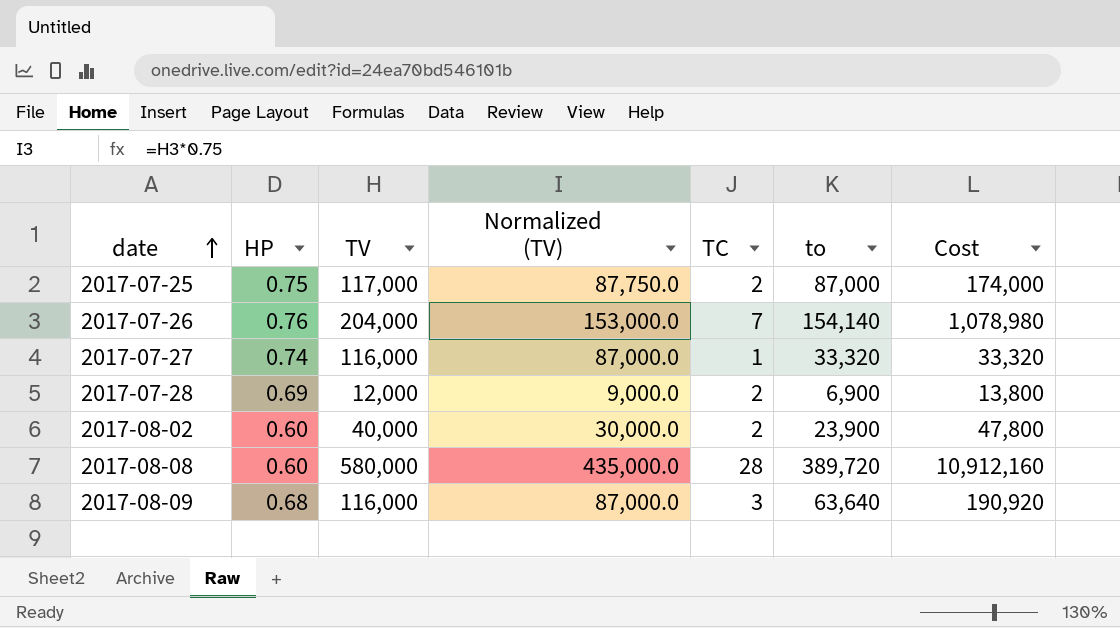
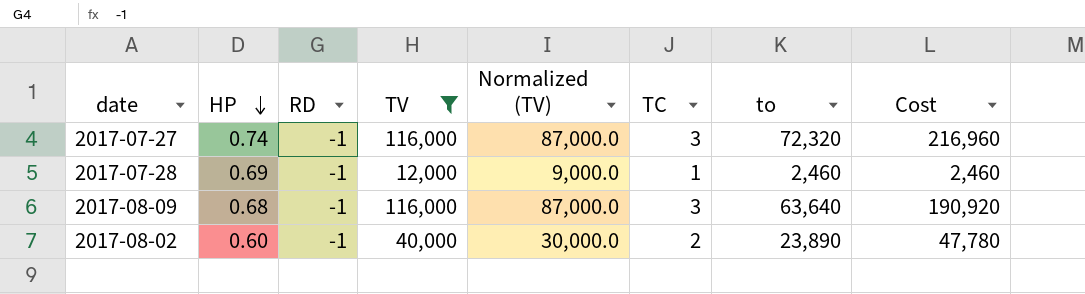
filter: none -> TV <= 116,000
row order: date ascending -> HP descending
column RD | position: none -> 3
2017-07-27 | TC: 1 -> 3
2017-07-27 | to: 33,320 -> 72,320
2017-07-27 | Cost: 33,320 -> 216,960
2017-07-28 | TC: 2 -> 1
2017-07-28 | to: 6,900 -> 2,460
2017-07-28 | Cost: 13,800 -> 2,460
2017-08-02 | to: 23,900 -> 23,890
2017-08-02 | Cost: 47,800 -> 47,780

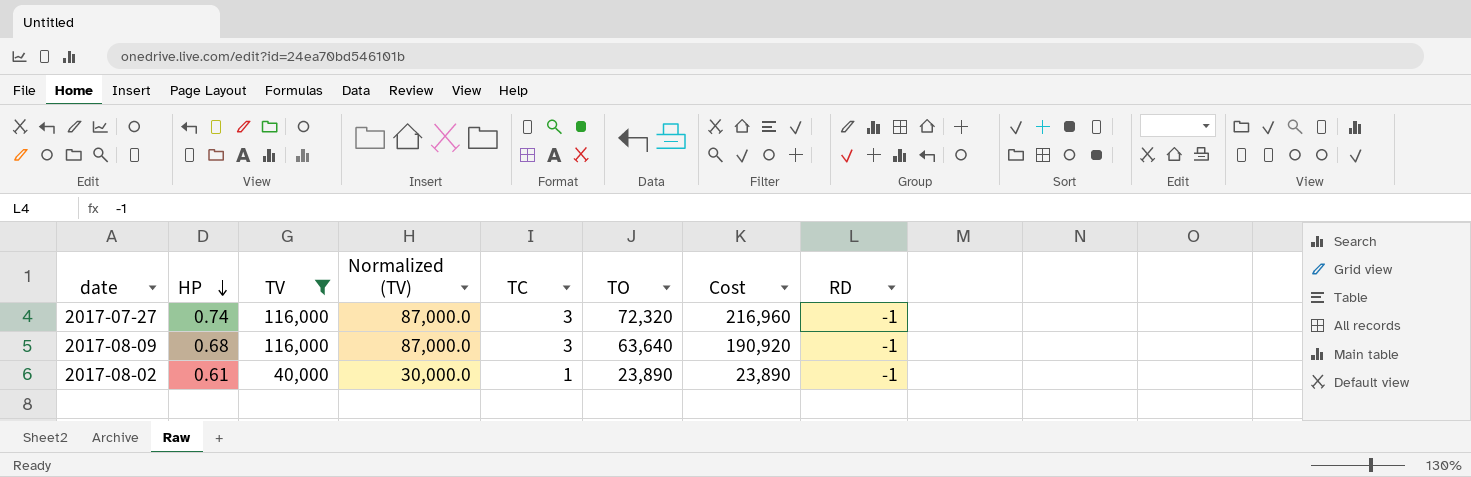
column name: to -> TO
column RD | position: 3 -> 8
row 2017-07-28: 0.69 | -1 | 12,000 | 9,000.0 | 1 | 2,460 | 2,460 -> none
2017-08-02 | HP: 0.60 -> 0.61
2017-08-02 | TC: 2 -> 1
2017-08-02 | Cost: 47,780 -> 23,890

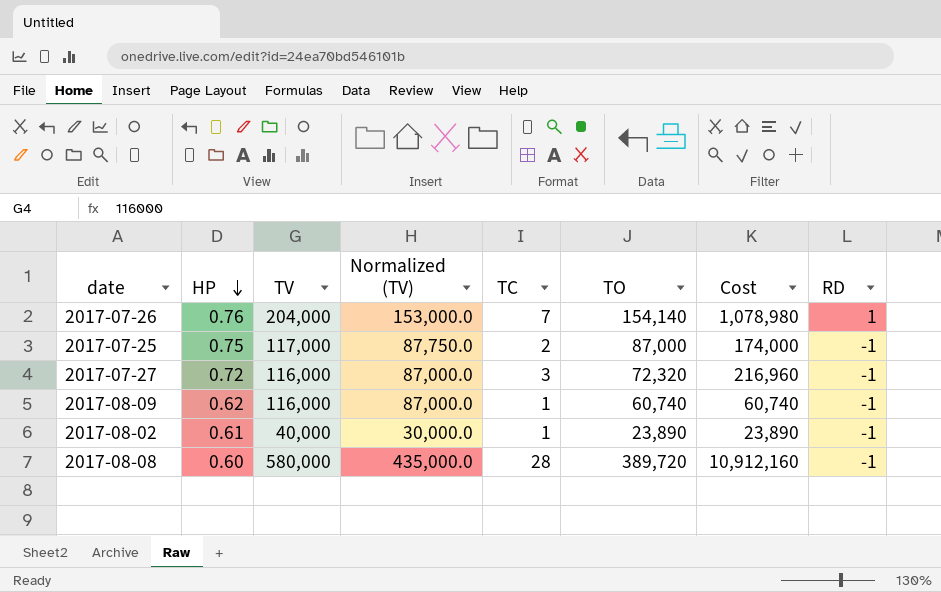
filter: TV <= 116,000 -> none
2017-07-27 | HP: 0.74 -> 0.72
2017-08-09 | HP: 0.68 -> 0.62
2017-08-09 | TC: 3 -> 1
2017-08-09 | TO: 63,640 -> 60,740
2017-08-09 | Cost: 190,920 -> 60,740

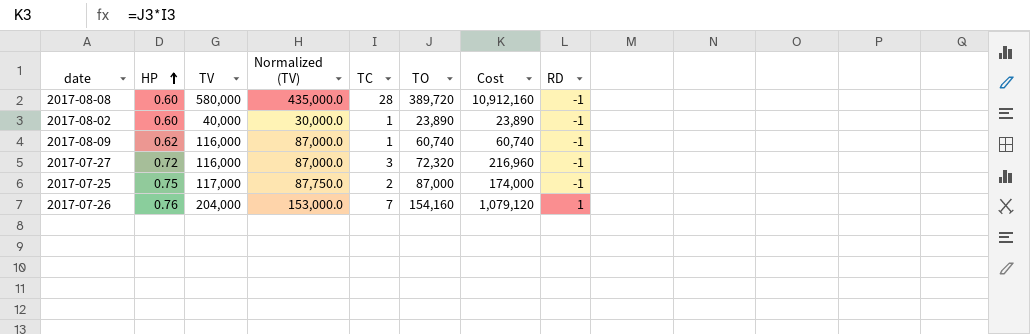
row order: HP descending -> HP ascending
2017-08-02 | HP: 0.61 -> 0.60
2017-07-26 | TO: 154,140 -> 154,160
2017-07-26 | Cost: 1,078,980 -> 1,079,120

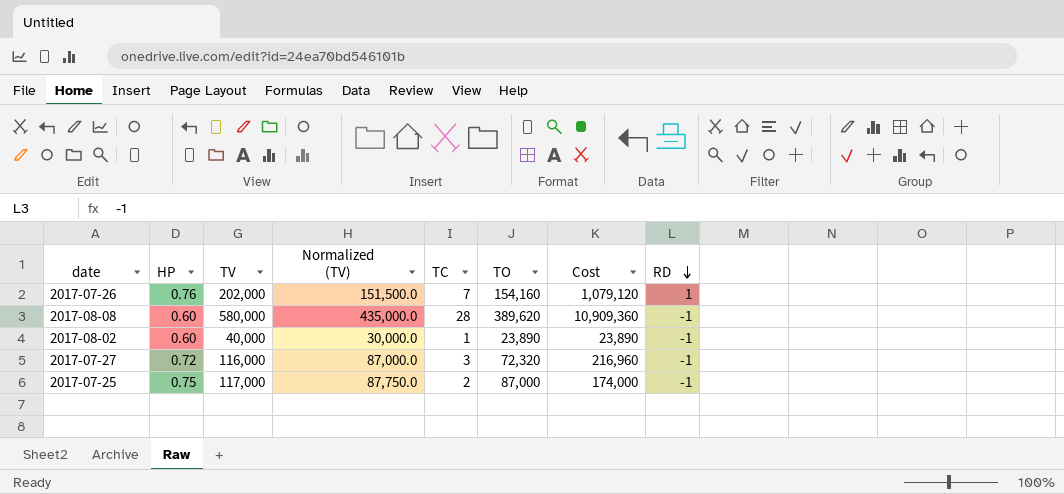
row order: HP ascending -> RD descending
row 2017-08-09: 0.62 | 116,000 | 87,000.0 | 1 | 60,740 | 60,740 | -1 -> none
2017-07-26 | TV: 204,000 -> 202,000
2017-07-26 | Normalized (TV): 153,000.0 -> 151,500.0
2017-08-08 | TO: 389,720 -> 389,620
2017-08-08 | Cost: 10,912,160 -> 10,909,360

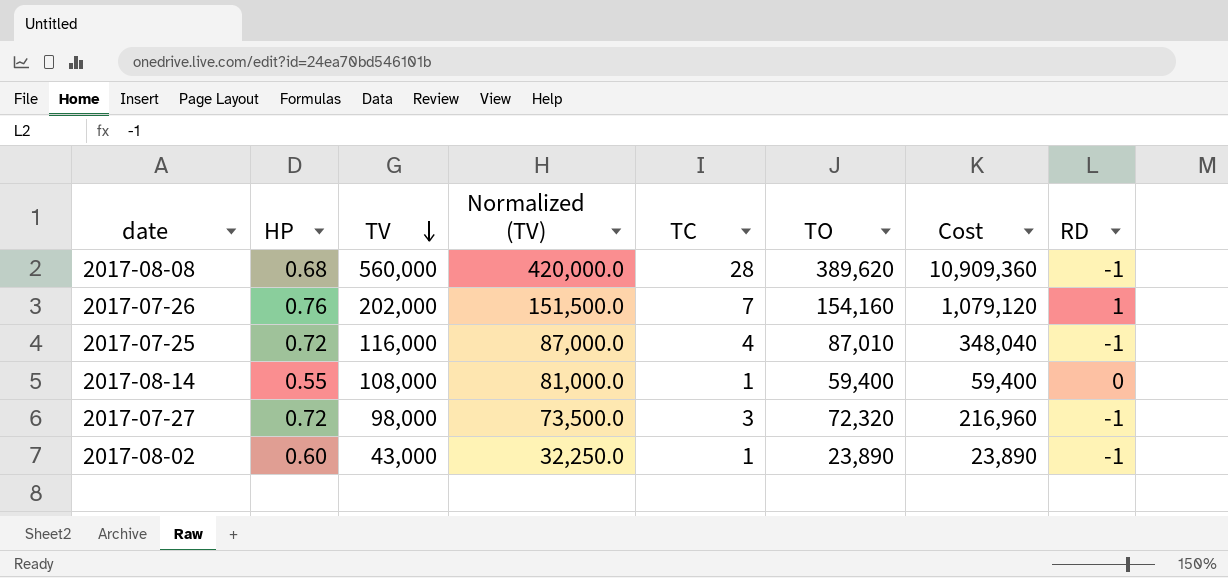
row order: RD descending -> TV descending
2017-08-08 | HP: 0.60 -> 0.68
2017-08-08 | TV: 580,000 -> 560,000
2017-08-08 | Normalized (TV): 435,000.0 -> 420,000.0
2017-07-25 | HP: 0.75 -> 0.72
2017-07-25 | TV: 117,000 -> 116,000
2017-07-25 | Normalized (TV): 87,750.0 -> 87,000.0
2017-07-25 | TC: 2 -> 4
2017-07-25 | TO: 87,000 -> 87,010
2017-07-25 | Cost: 174,000 -> 348,040
row 2017-08-14: none -> 0.55 | 108,000 | 81,000.0 | 1 | 59,400 | 59,400 | 0
2017-07-27 | TV: 116,000 -> 98,000
2017-07-27 | Normalized (TV): 87,000.0 -> 73,500.0
2017-08-02 | TV: 40,000 -> 43,000
2017-08-02 | Normalized (TV): 30,000.0 -> 32,250.0

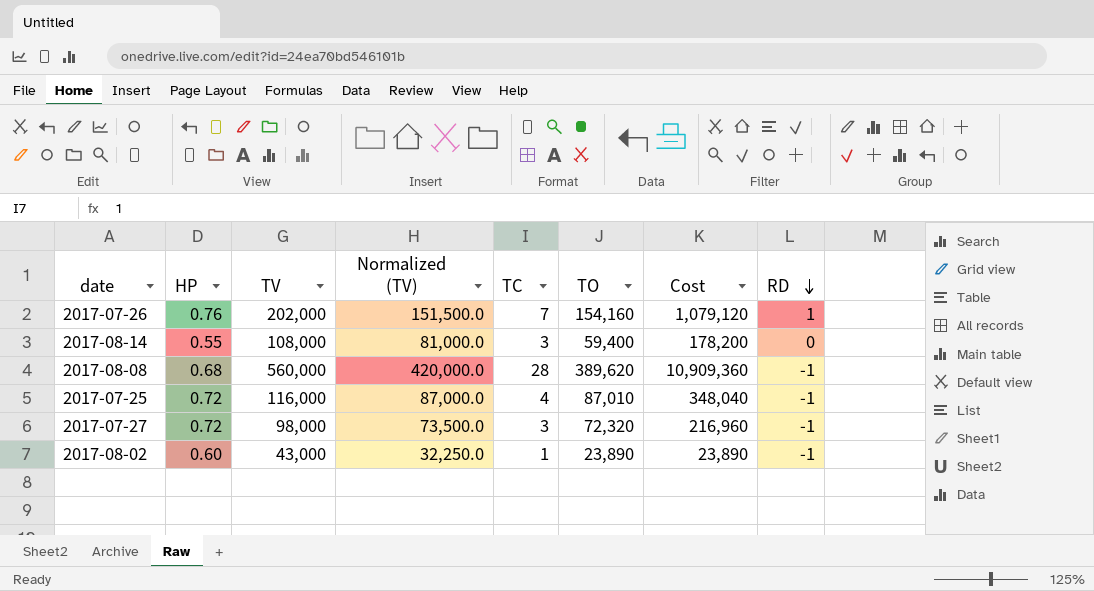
row order: TV descending -> RD descending
2017-08-14 | TC: 1 -> 3
2017-08-14 | Cost: 59,400 -> 178,200

